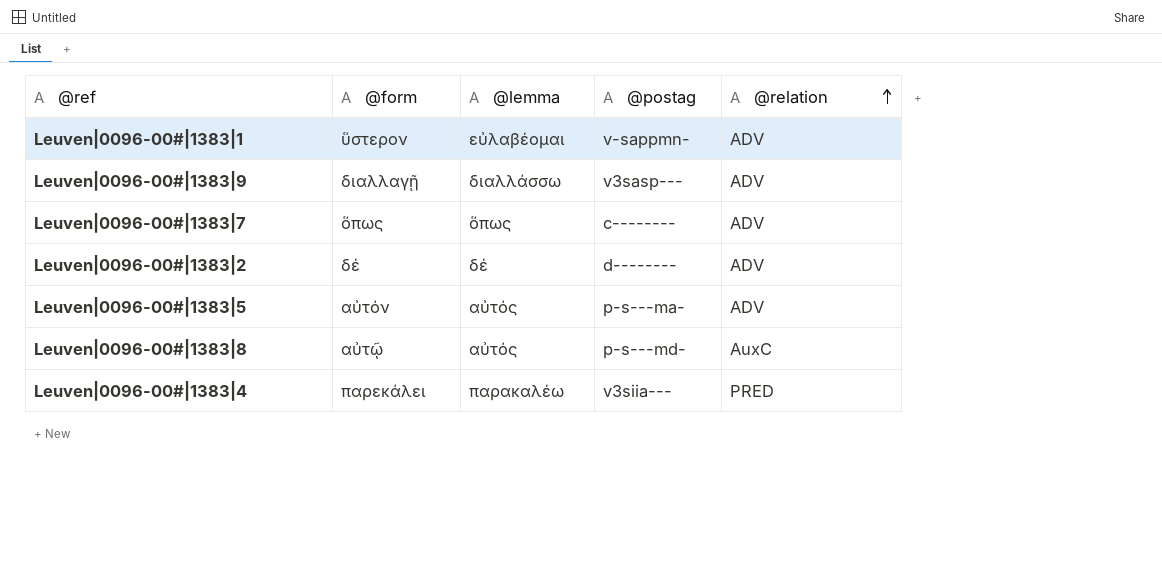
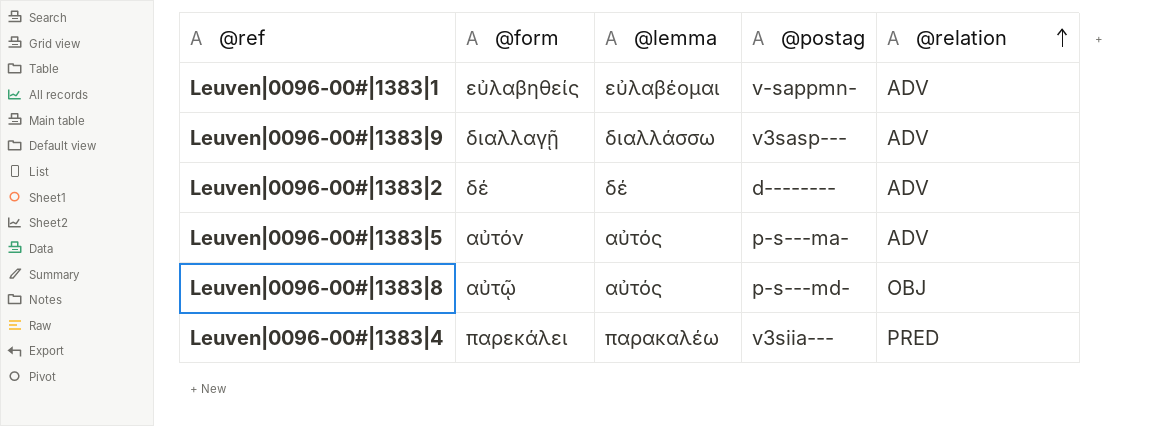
row Leuven|0096-00#|1383|7: ὅπως | ὅπως | c-------- | ADV -> none
Leuven|0096-00#|1383|1 | @form: ὕστερον -> εὐλαβηθείς
Leuven|0096-00#|1383|8 | @relation: AuxC -> OBJ

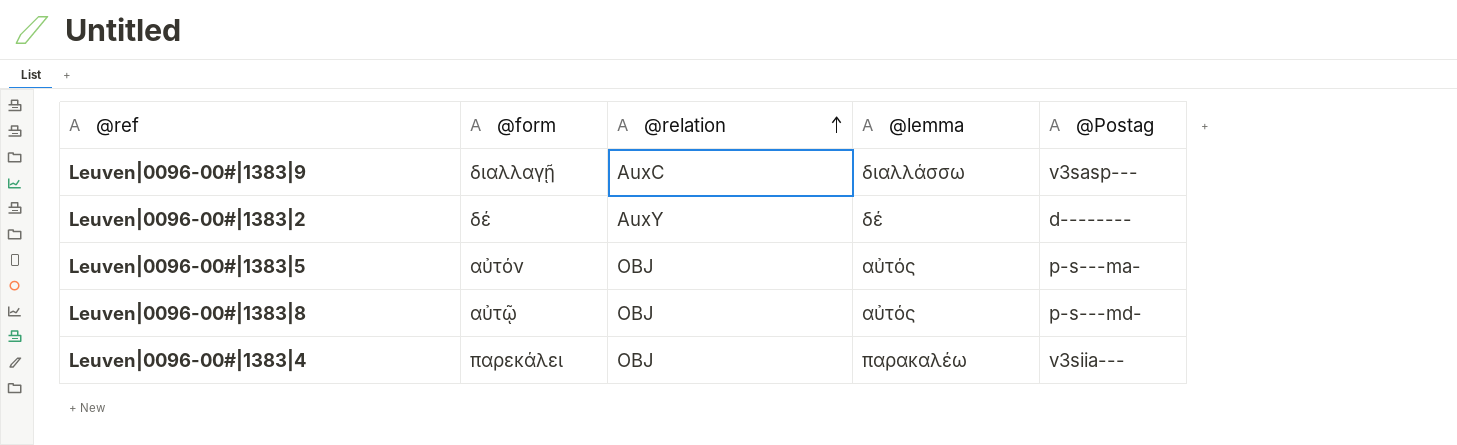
column @relation | position: 5 -> 3
column name: @postag -> @Postag
row Leuven|0096-00#|1383|1: εὐλαβηθείς | εὐλαβέομαι | v-sappmn- | ADV -> none
Leuven|0096-00#|1383|9 | @relation: ADV -> AuxC
Leuven|0096-00#|1383|2 | @relation: ADV -> AuxY
Leuven|0096-00#|1383|5 | @relation: ADV -> OBJ
Leuven|0096-00#|1383|4 | @relation: PRED -> OBJ

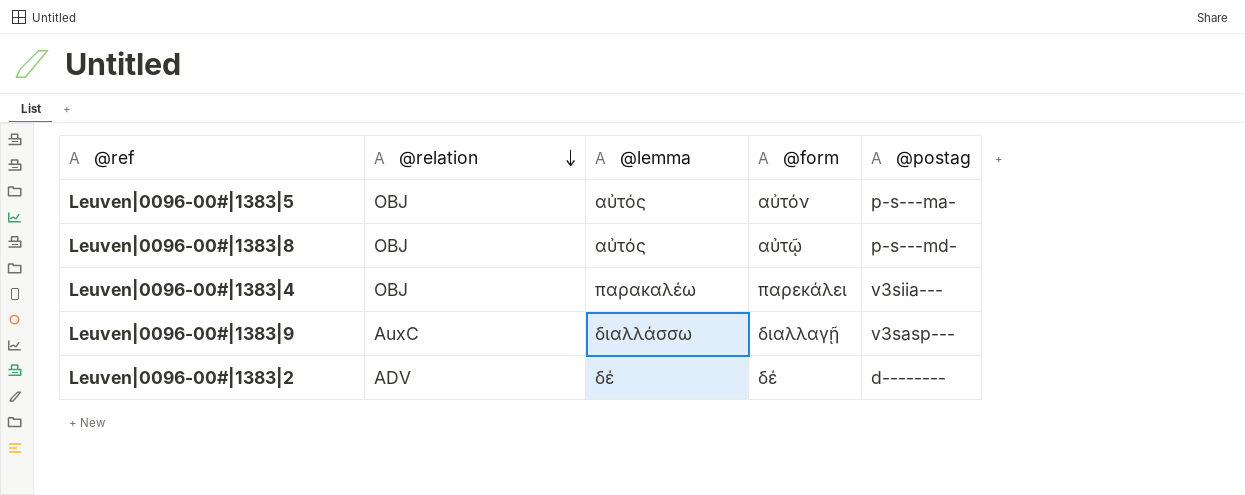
row order: @relation ascending -> @relation descending
column @form | position: 2 -> 4
column name: @Postag -> @postag
Leuven|0096-00#|1383|2 | @relation: AuxY -> ADV

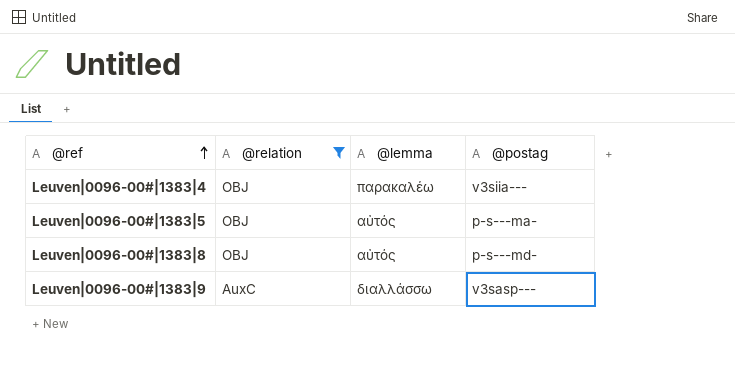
filter: none -> @relation != ADV
row order: @relation descending -> @ref ascending
column @form | position: 4 -> none

